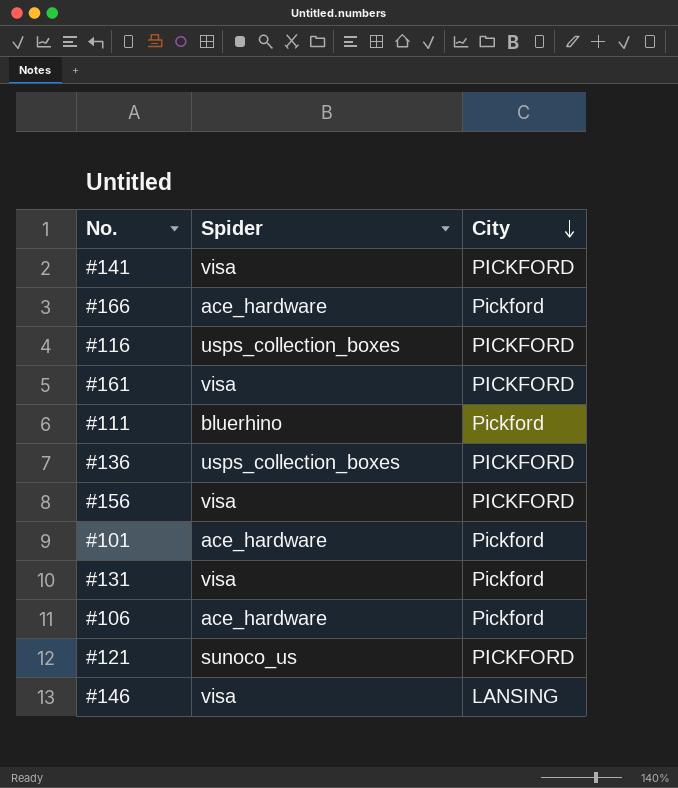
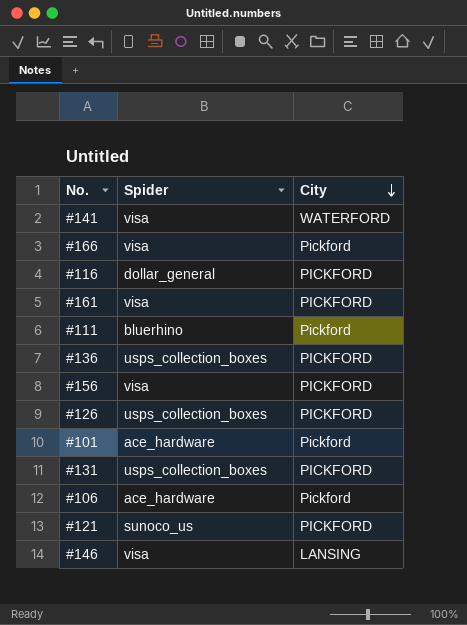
#141 | City: PICKFORD -> WATERFORD
#166 | Spider: ace_hardware -> visa
#116 | Spider: usps_collection_boxes -> dollar_general
row #126: none -> usps_collection_boxes | PICKFORD
#131 | Spider: visa -> usps_collection_boxes
#131 | City: Pickford -> PICKFORD

